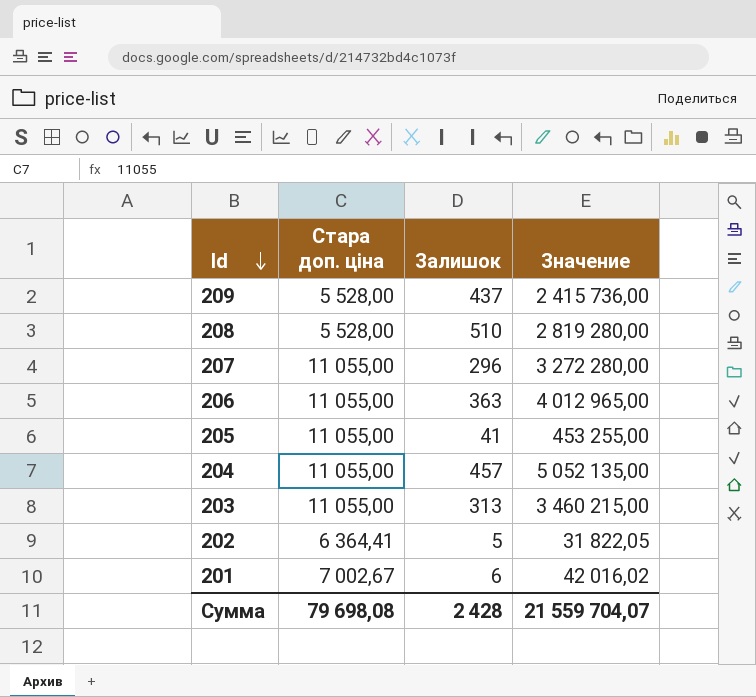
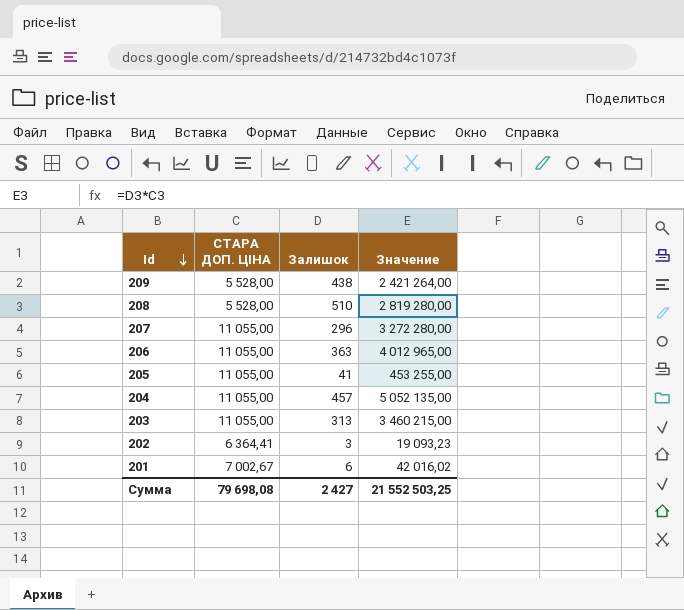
column name: Стара доп. ціна -> СТАРА ДОП. ЦІНА
209 | Залишок: 437 -> 438
209 | Значение: 2 415 736,00 -> 2 421 264,00
202 | Залишок: 5 -> 3
202 | Значение: 31 822,05 -> 19 093,23
Сумма | Залишок: 2 428 -> 2 427
Сумма | Значение: 21 559 704,07 -> 21 552 503,25

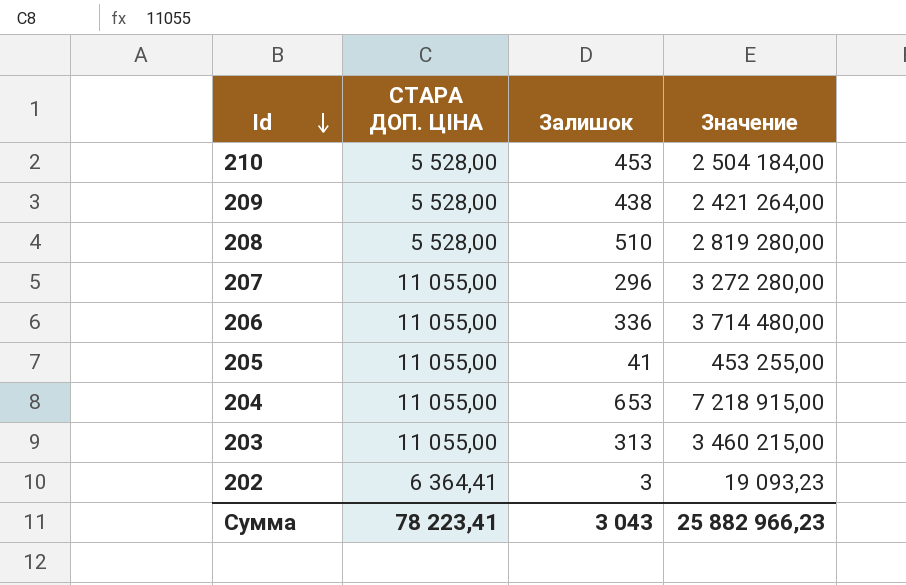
row 201: 7 002,67 | 6 | 42 016,02 -> none
row 210: none -> 5 528,00 | 453 | 2 504 184,00
206 | Залишок: 363 -> 336
206 | Значение: 4 012 965,00 -> 3 714 480,00
204 | Залишок: 457 -> 653
204 | Значение: 5 052 135,00 -> 7 218 915,00
Сумма | СТАРА ДОП. ЦІНА: 79 698,08 -> 78 223,41
Сумма | Залишок: 2 427 -> 3 043
Сумма | Значение: 21 552 503,25 -> 25 882 966,23

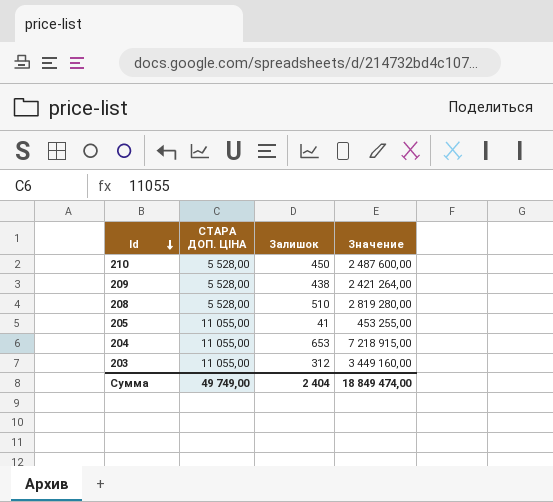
row 207: 11 055,00 | 296 | 3 272 280,00 -> none
row 206: 11 055,00 | 336 | 3 714 480,00 -> none
row 202: 6 364,41 | 3 | 19 093,23 -> none
210 | Залишок: 453 -> 450
210 | Значение: 2 504 184,00 -> 2 487 600,00
203 | Залишок: 313 -> 312
203 | Значение: 3 460 215,00 -> 3 449 160,00
Сумма | СТАРА ДОП. ЦІНА: 78 223,41 -> 49 749,00
Сумма | Залишок: 3 043 -> 2 404
Сумма | Значение: 25 882 966,23 -> 18 849 474,00

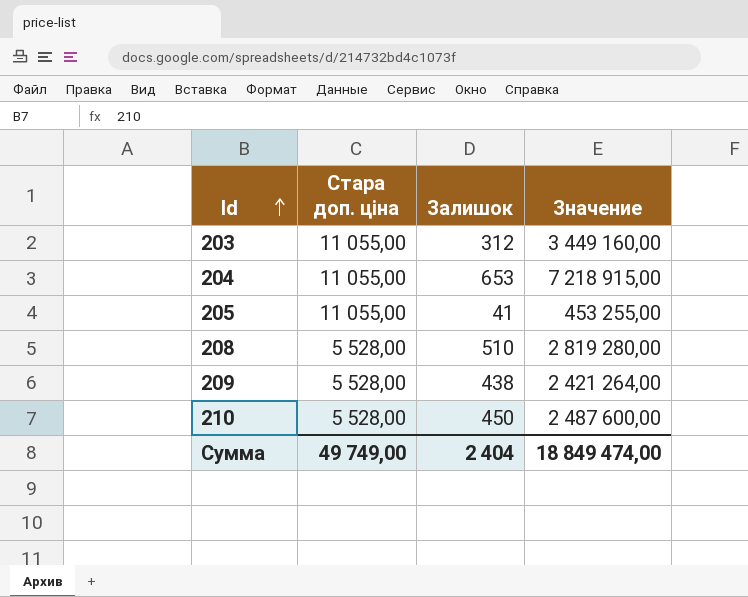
row order: Id descending -> Id ascending
column name: СТАРА ДОП. ЦІНА -> Стара доп. ціна

